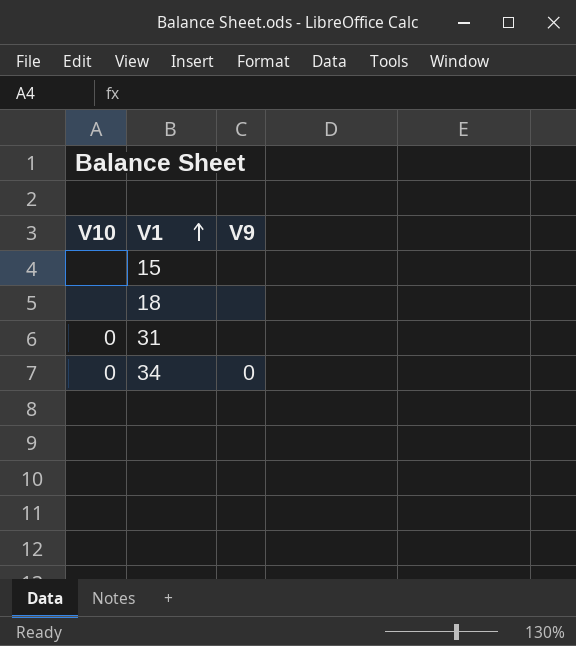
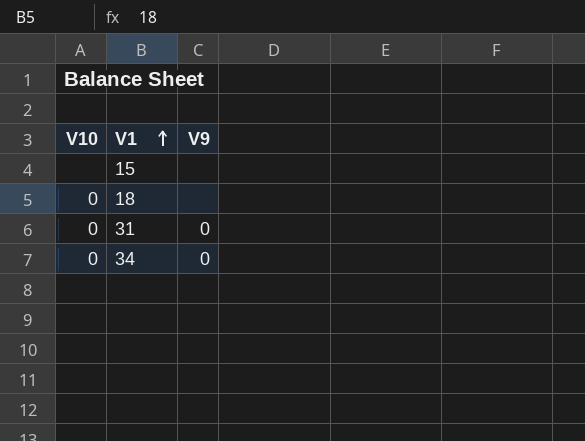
18 | V10: none -> 0
31 | V9: none -> 0

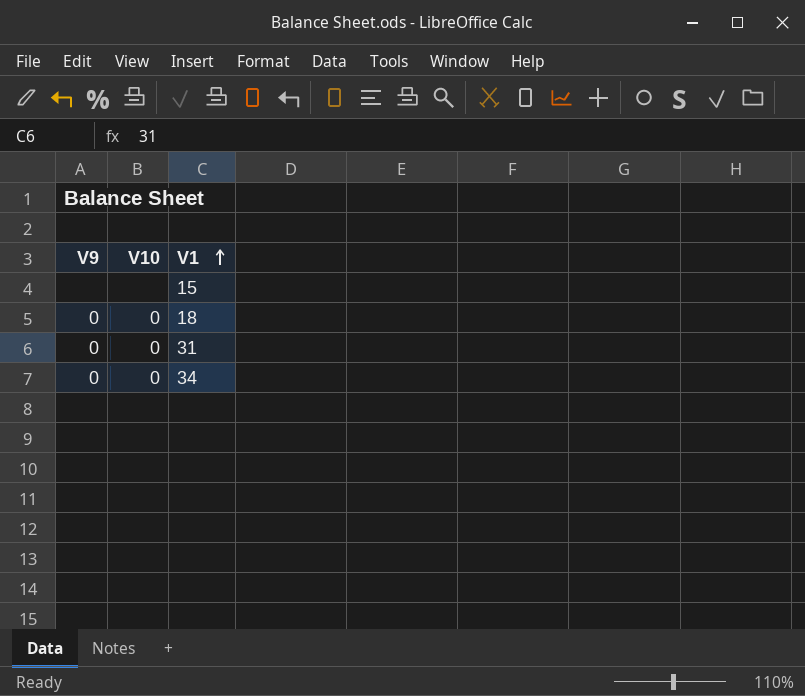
column V9 | position: 3 -> 1
18 | V9: none -> 0

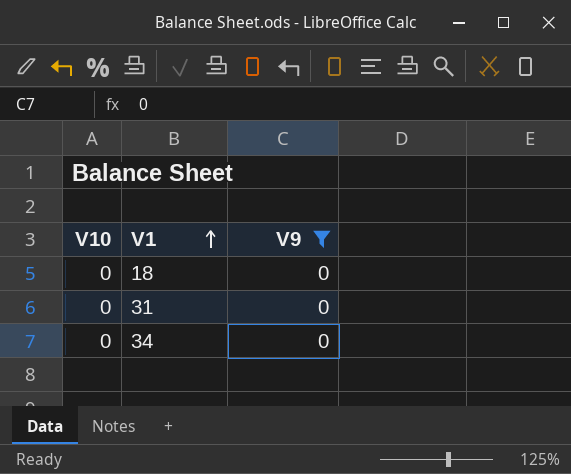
filter: none -> V9 = 0
column V9 | position: 1 -> 3

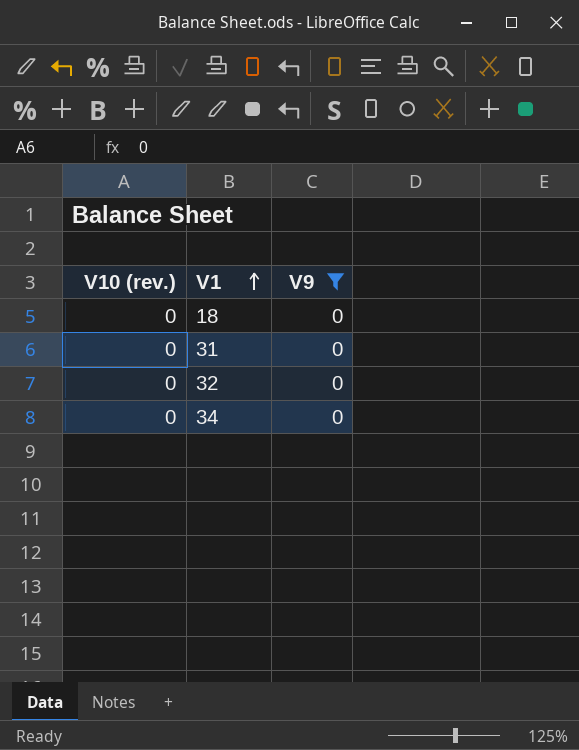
column name: V10 -> V10 (rev.)
row 32: none -> 0 | 0

